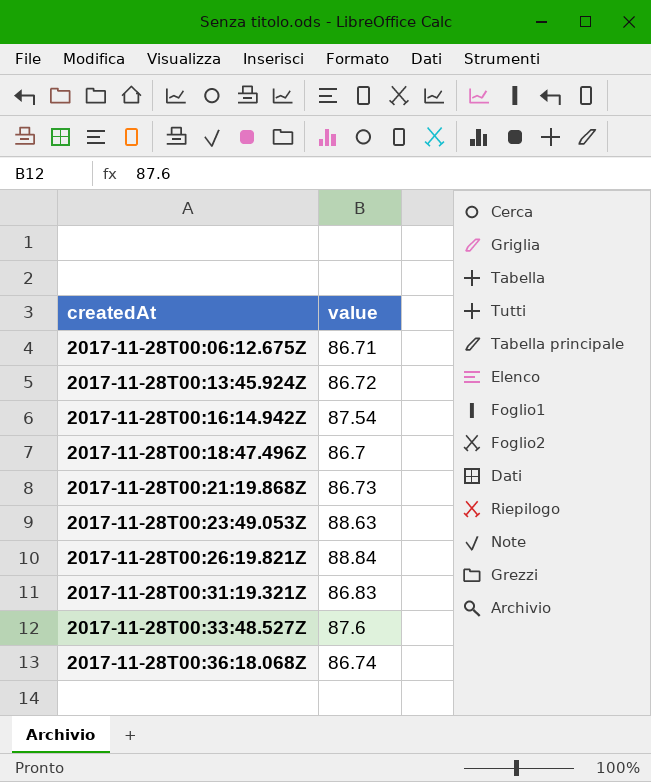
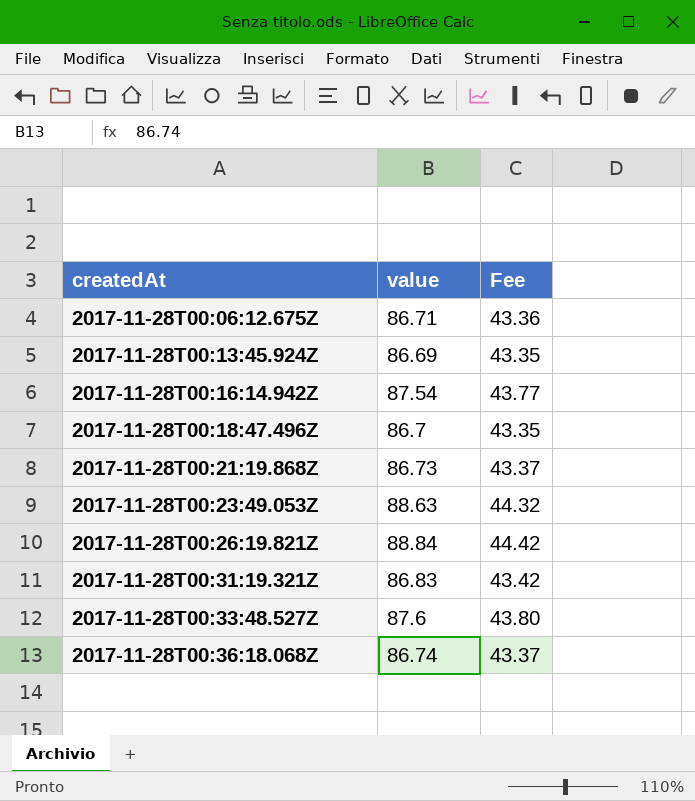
column Fee | formula: none -> [value] * 0.5
2017-11-28T00:13:45.924Z | value: 86.72 -> 86.69

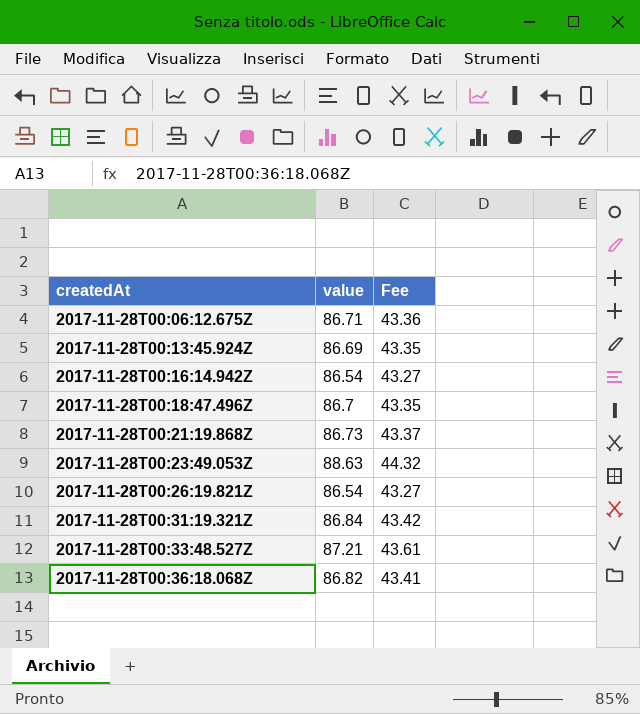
2017-11-28T00:16:14.942Z | value: 87.54 -> 86.54
2017-11-28T00:16:14.942Z | Fee: 43.77 -> 43.27
2017-11-28T00:26:19.821Z | value: 88.84 -> 86.54
2017-11-28T00:26:19.821Z | Fee: 44.42 -> 43.27
2017-11-28T00:31:19.321Z | value: 86.83 -> 86.84
2017-11-28T00:33:48.527Z | value: 87.6 -> 87.21
2017-11-28T00:33:48.527Z | Fee: 43.80 -> 43.61
2017-11-28T00:36:18.068Z | value: 86.74 -> 86.82
2017-11-28T00:36:18.068Z | Fee: 43.37 -> 43.41

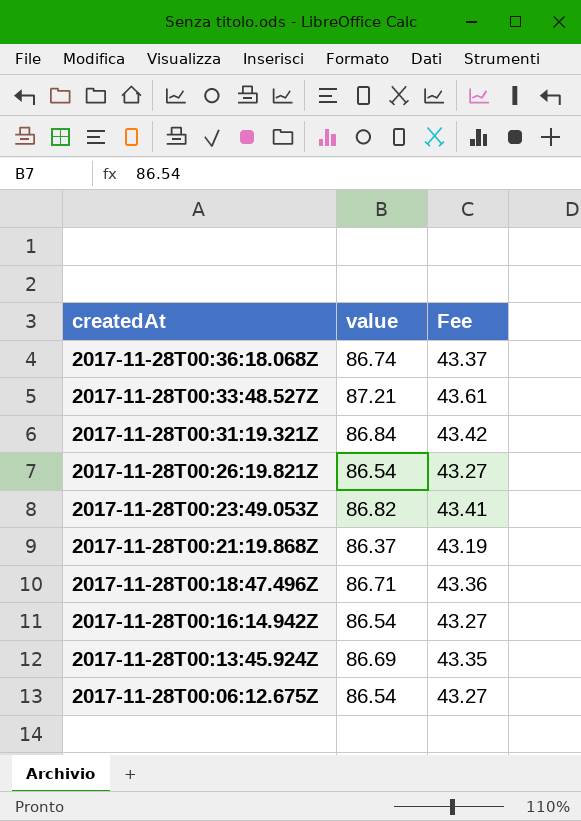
row order: createdAt ascending -> createdAt descending
2017-11-28T00:36:18.068Z | value: 86.82 -> 86.74
2017-11-28T00:36:18.068Z | Fee: 43.41 -> 43.37
2017-11-28T00:23:49.053Z | value: 88.63 -> 86.82
2017-11-28T00:23:49.053Z | Fee: 44.32 -> 43.41
2017-11-28T00:21:19.868Z | value: 86.73 -> 86.37
2017-11-28T00:21:19.868Z | Fee: 43.37 -> 43.19
2017-11-28T00:18:47.496Z | value: 86.7 -> 86.71
2017-11-28T00:18:47.496Z | Fee: 43.35 -> 43.36
2017-11-28T00:06:12.675Z | value: 86.71 -> 86.54
2017-11-28T00:06:12.675Z | Fee: 43.36 -> 43.27

